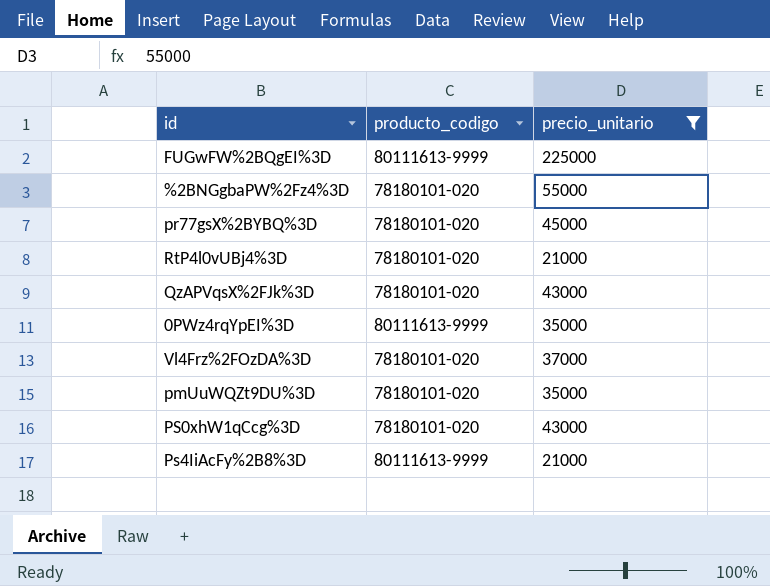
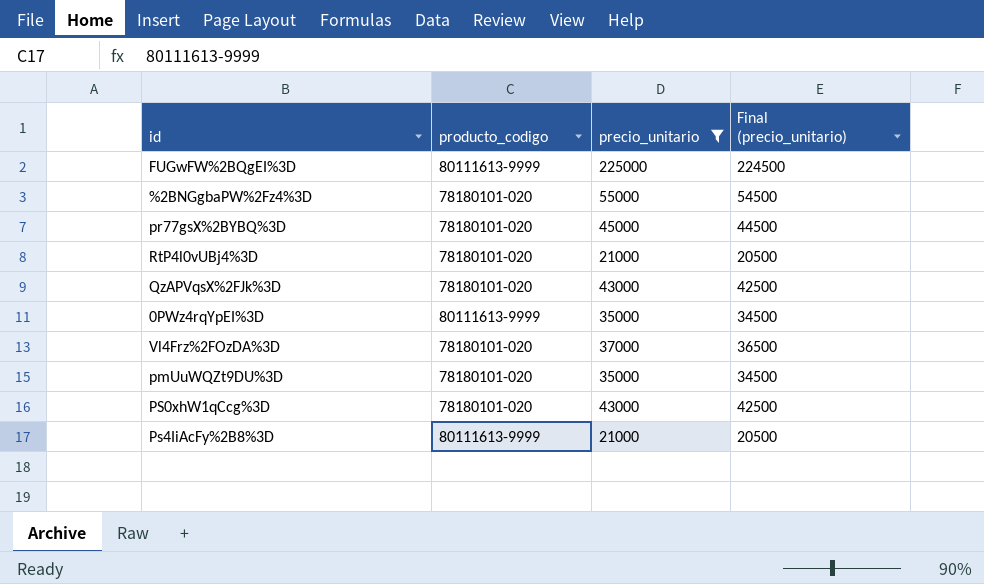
column Final (precio_unitario) | formula: none -> [precio_unitario] - 500

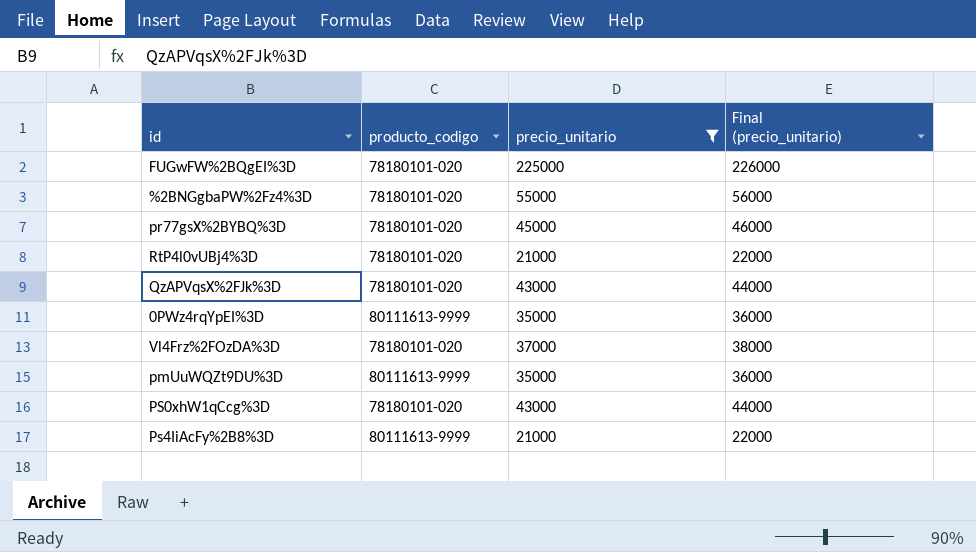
column Final (precio_unitario) | formula: [precio_unitario] - 500 -> [precio_unitario] + 1000
FUGwFW%2BQgEI%3D | producto_codigo: 80111613-9999 -> 78180101-020
pmUuWQZt9DU%3D | producto_codigo: 78180101-020 -> 80111613-9999

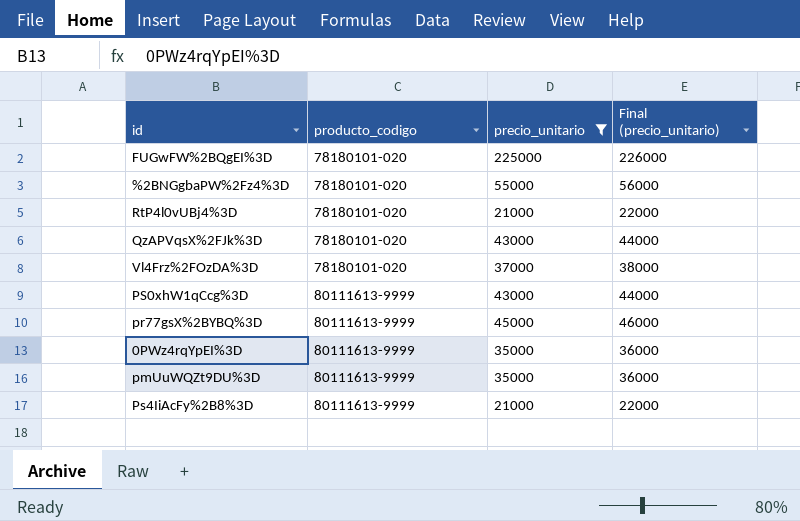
row order: none -> producto_codigo ascending
PS0xhW1qCcg%3D | producto_codigo: 78180101-020 -> 80111613-9999
pr77gsX%2BYBQ%3D | producto_codigo: 78180101-020 -> 80111613-9999

